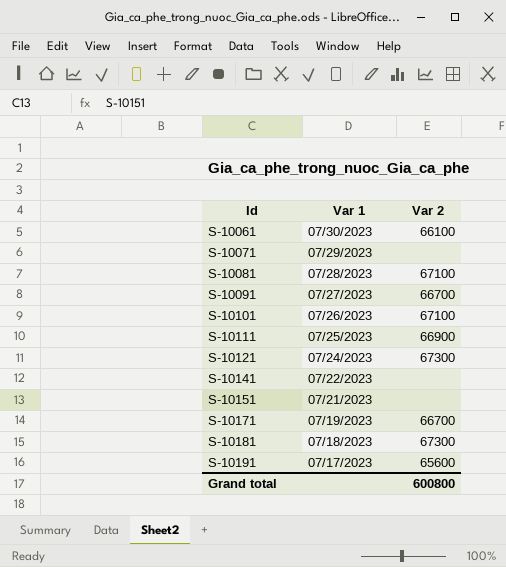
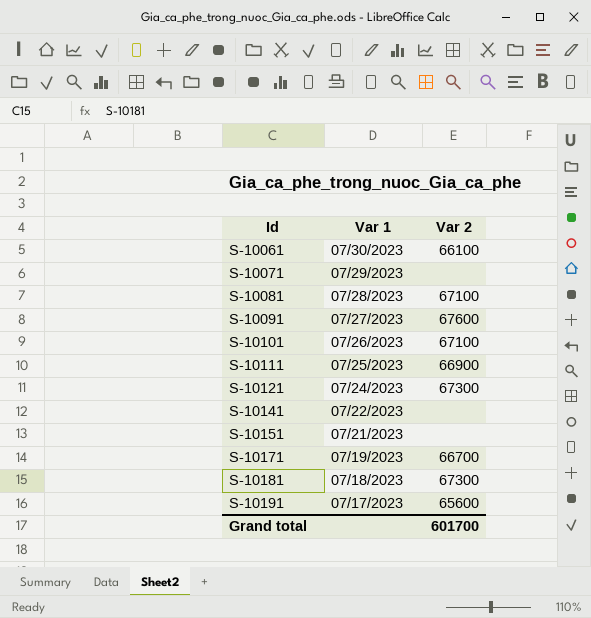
S-10091 | Var 2: 66700 -> 67600
Grand total | Var 2: 600800 -> 601700

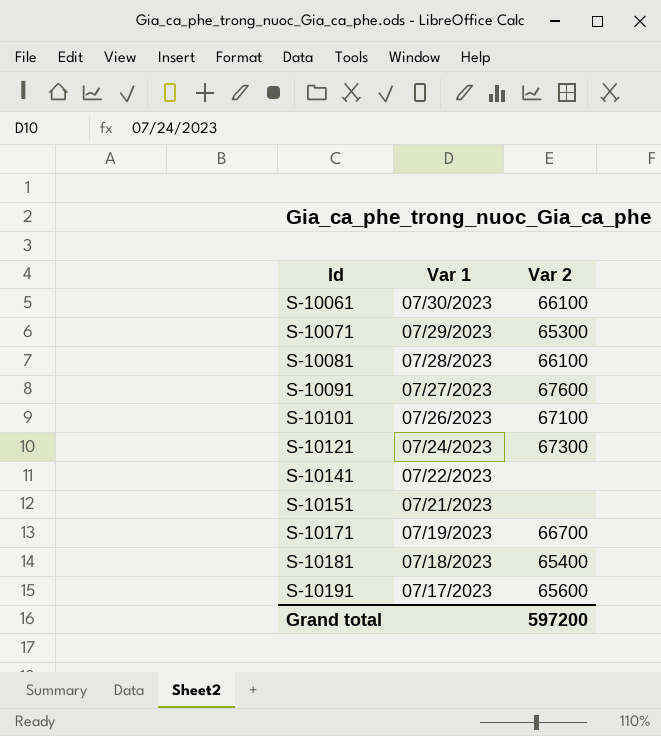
row S-10111: 07/25/2023 | 66900 -> none
S-10071 | Var 2: none -> 65300
S-10081 | Var 2: 67100 -> 66100
S-10181 | Var 2: 67300 -> 65400
Grand total | Var 2: 601700 -> 597200

